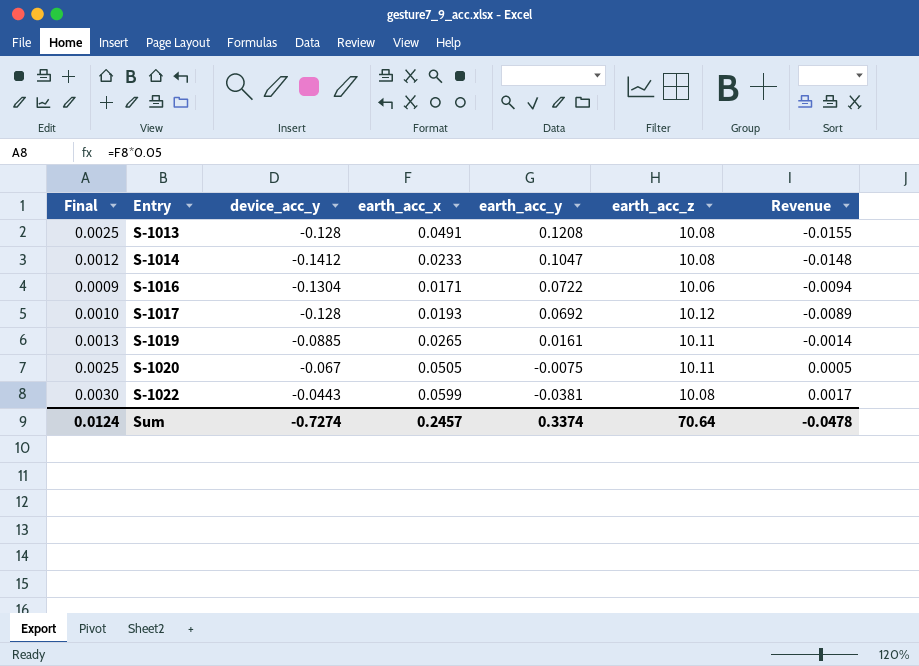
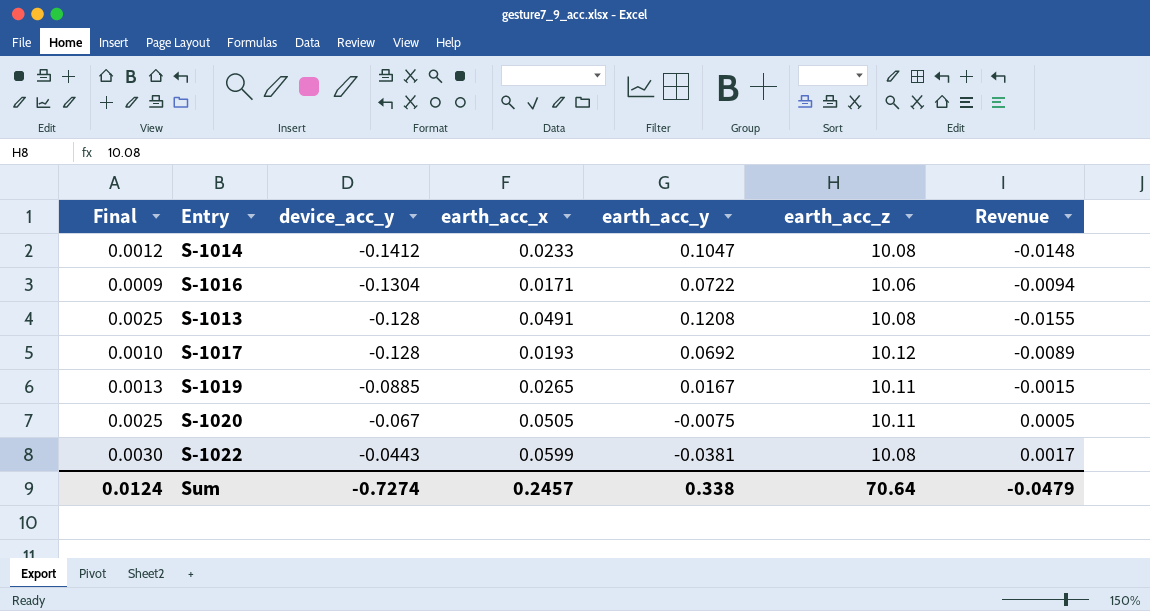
row order: Entry ascending -> device_acc_y ascending
S-1019 | earth_acc_y: 0.0161 -> 0.0167
S-1019 | Revenue: -0.0014 -> -0.0015
Sum | earth_acc_y: 0.3374 -> 0.338
Sum | Revenue: -0.0478 -> -0.0479

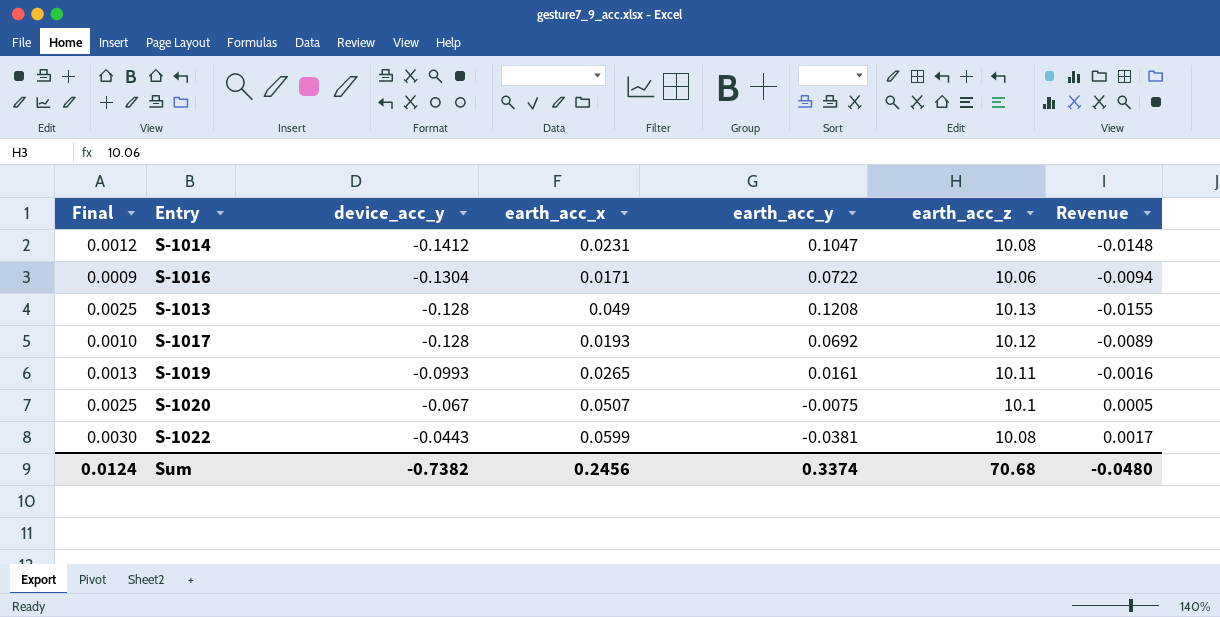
S-1014 | earth_acc_x: 0.0233 -> 0.0231
S-1013 | earth_acc_x: 0.0491 -> 0.049
S-1013 | earth_acc_z: 10.08 -> 10.13
S-1019 | device_acc_y: -0.0885 -> -0.0993
S-1019 | earth_acc_y: 0.0167 -> 0.0161
S-1019 | Revenue: -0.0015 -> -0.0016
S-1020 | earth_acc_x: 0.0505 -> 0.0507
S-1020 | earth_acc_z: 10.11 -> 10.1
Sum | device_acc_y: -0.7274 -> -0.7382
Sum | earth_acc_x: 0.2457 -> 0.2456
Sum | earth_acc_y: 0.338 -> 0.3374
Sum | earth_acc_z: 70.64 -> 70.68
Sum | Revenue: -0.0479 -> -0.0480

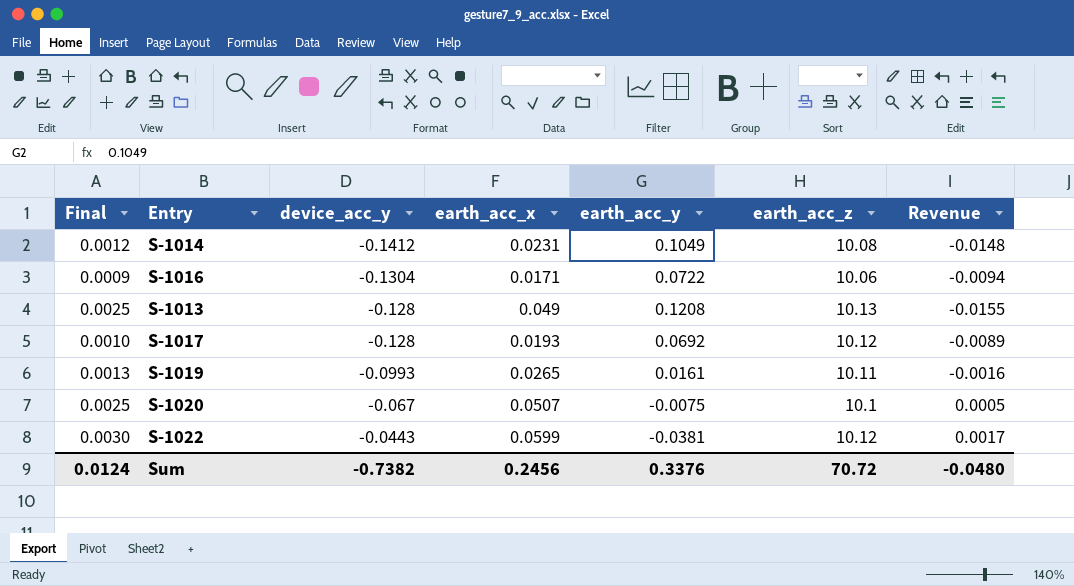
S-1014 | earth_acc_y: 0.1047 -> 0.1049
S-1022 | earth_acc_z: 10.08 -> 10.12
Sum | earth_acc_y: 0.3374 -> 0.3376
Sum | earth_acc_z: 70.68 -> 70.72

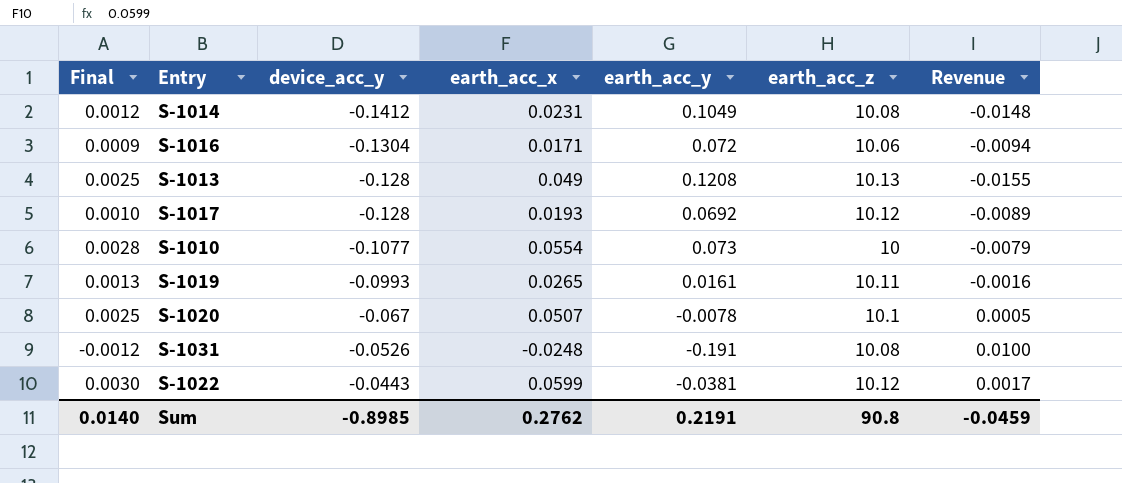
S-1016 | earth_acc_y: 0.0722 -> 0.072
row S-1010: none -> 0.0028 | -0.1077 | 0.0554 | 0.073 | 10 | -0.0079
S-1020 | earth_acc_y: -0.0075 -> -0.0078
row S-1031: none -> -0.0012 | -0.0526 | -0.0248 | -0.191 | 10.08 | 0.0100
Sum | Final: 0.0124 -> 0.0140
Sum | device_acc_y: -0.7382 -> -0.8985
Sum | earth_acc_x: 0.2456 -> 0.2762
Sum | earth_acc_y: 0.3376 -> 0.2191
Sum | earth_acc_z: 70.72 -> 90.8
Sum | Revenue: -0.0480 -> -0.0459

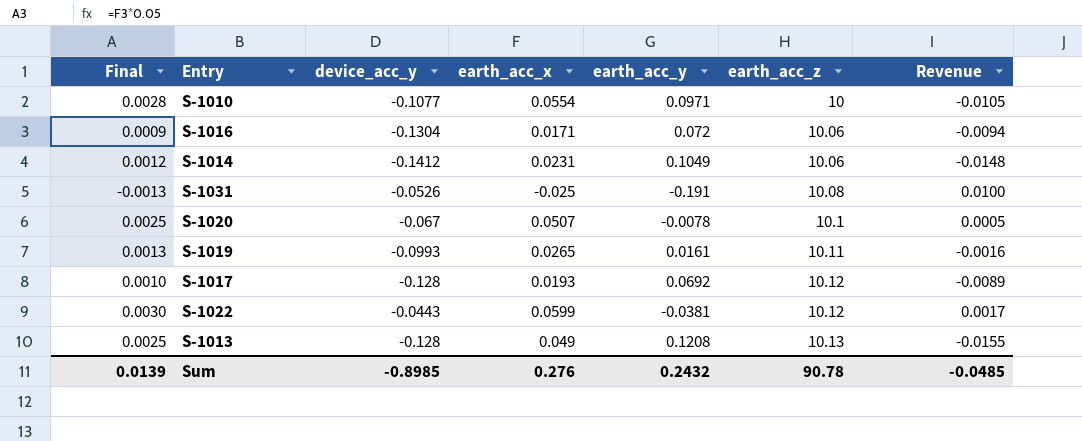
row order: device_acc_y ascending -> earth_acc_z ascending
S-1010 | earth_acc_y: 0.073 -> 0.0971
S-1010 | Revenue: -0.0079 -> -0.0105
S-1014 | earth_acc_z: 10.08 -> 10.06
S-1031 | Final: -0.0012 -> -0.0013
S-1031 | earth_acc_x: -0.0248 -> -0.025
Sum | Final: 0.0140 -> 0.0139
Sum | earth_acc_x: 0.2762 -> 0.276
Sum | earth_acc_y: 0.2191 -> 0.2432
Sum | earth_acc_z: 90.8 -> 90.78
Sum | Revenue: -0.0459 -> -0.0485

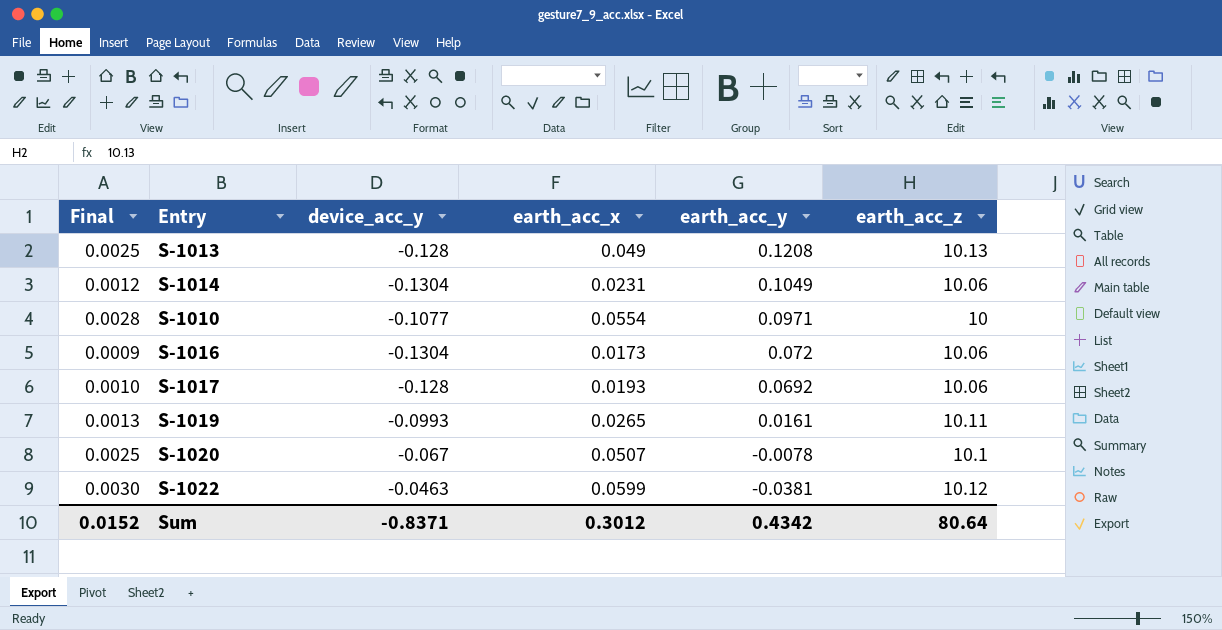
row order: earth_acc_z ascending -> earth_acc_y descending
column Revenue | formula: [device_acc_y] * [earth_acc_y] -> none
row S-1031: -0.0013 | -0.0526 | -0.025 | -0.191 | 10.08 | 0.0100 -> none
S-1014 | device_acc_y: -0.1412 -> -0.1304
S-1016 | earth_acc_x: 0.0171 -> 0.0173
S-1017 | earth_acc_z: 10.12 -> 10.06
S-1022 | device_acc_y: -0.0443 -> -0.0463
Sum | Final: 0.0139 -> 0.0152
Sum | device_acc_y: -0.8985 -> -0.8371
Sum | earth_acc_x: 0.276 -> 0.3012
Sum | earth_acc_y: 0.2432 -> 0.4342
Sum | earth_acc_z: 90.78 -> 80.64

